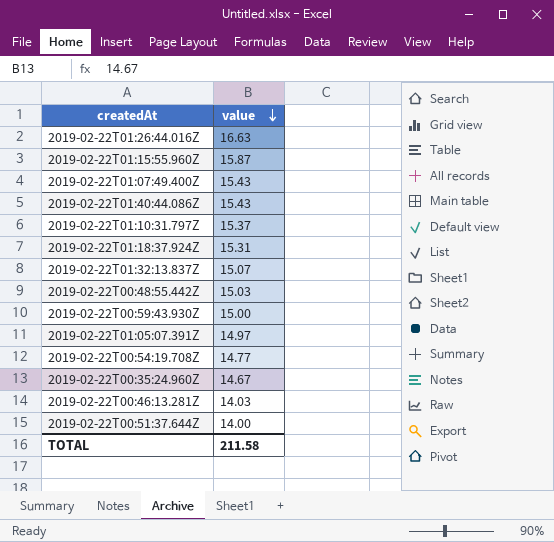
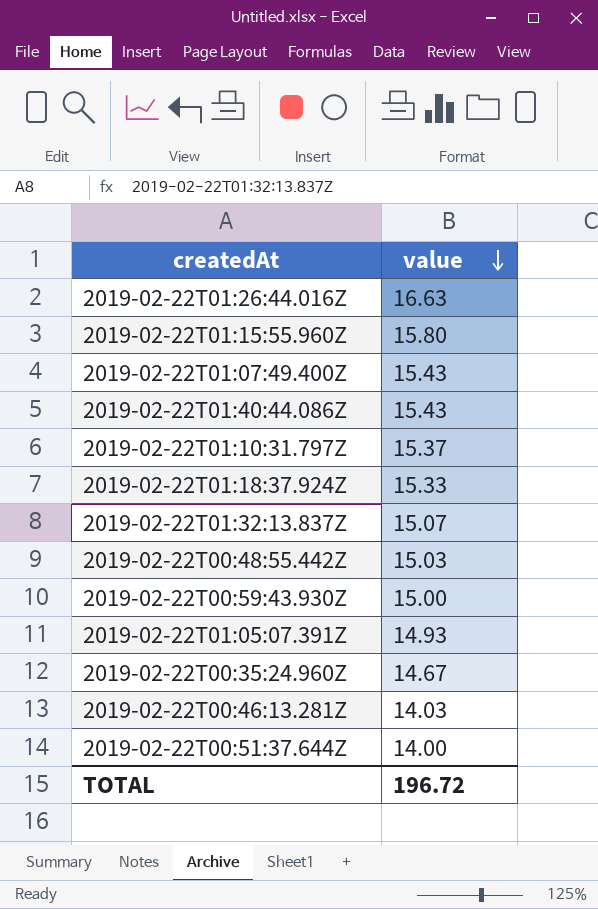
row 2019-02-22T00:54:19.708Z: 14.77 -> none
2019-02-22T01:15:55.960Z | value: 15.87 -> 15.80
2019-02-22T01:18:37.924Z | value: 15.31 -> 15.33
2019-02-22T01:05:07.391Z | value: 14.97 -> 14.93
TOTAL | value: 211.58 -> 196.72

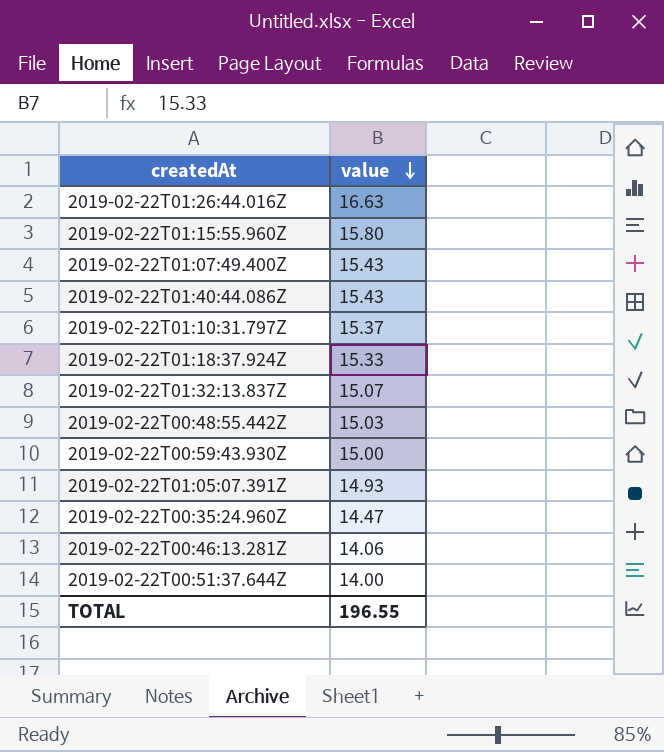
2019-02-22T00:35:24.960Z | value: 14.67 -> 14.47
2019-02-22T00:46:13.281Z | value: 14.03 -> 14.06
TOTAL | value: 196.72 -> 196.55

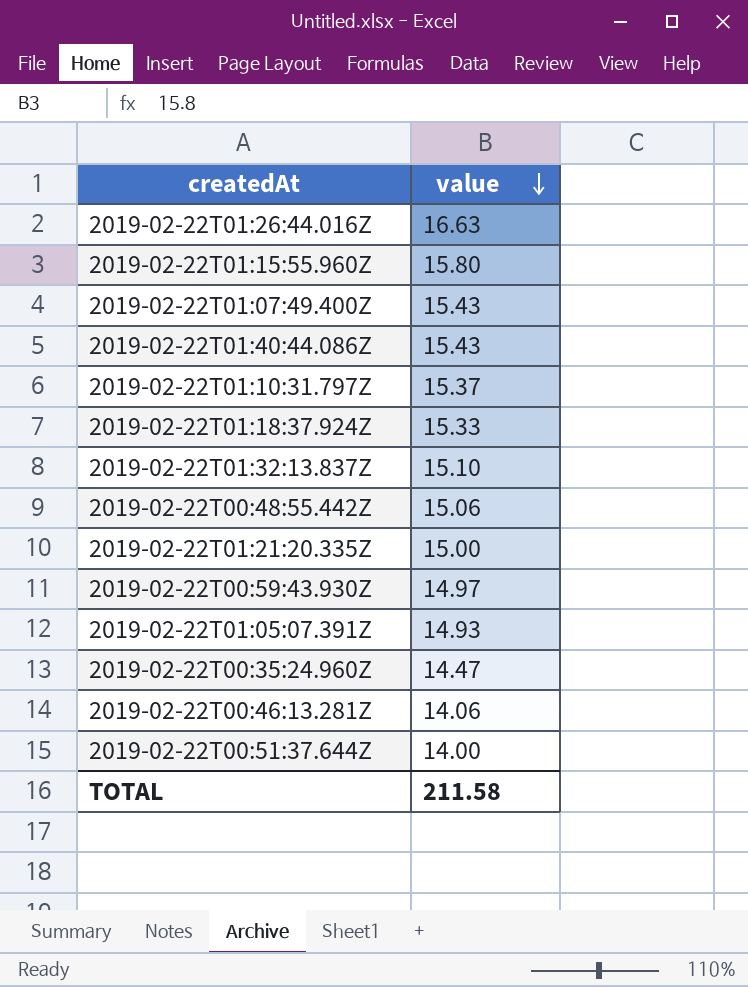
2019-02-22T01:32:13.837Z | value: 15.07 -> 15.10
2019-02-22T00:48:55.442Z | value: 15.03 -> 15.06
row 2019-02-22T01:21:20.335Z: none -> 15.00
2019-02-22T00:59:43.930Z | value: 15.00 -> 14.97
TOTAL | value: 196.55 -> 211.58

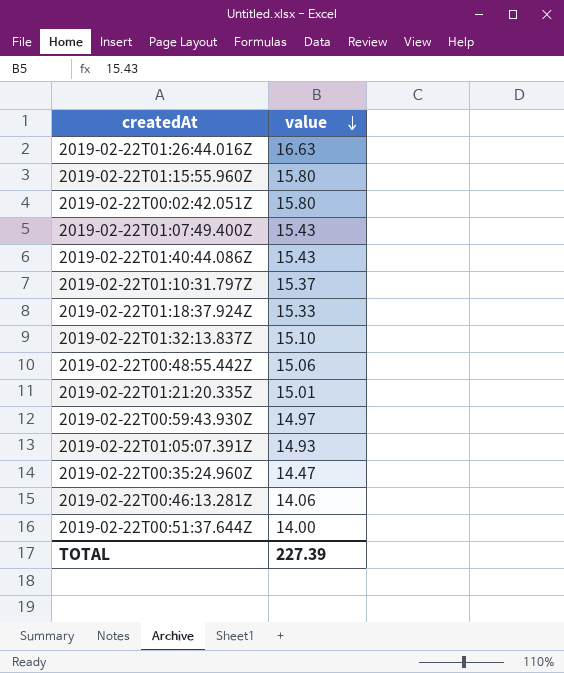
row 2019-02-22T00:02:42.051Z: none -> 15.80
2019-02-22T01:21:20.335Z | value: 15.00 -> 15.01
TOTAL | value: 211.58 -> 227.39

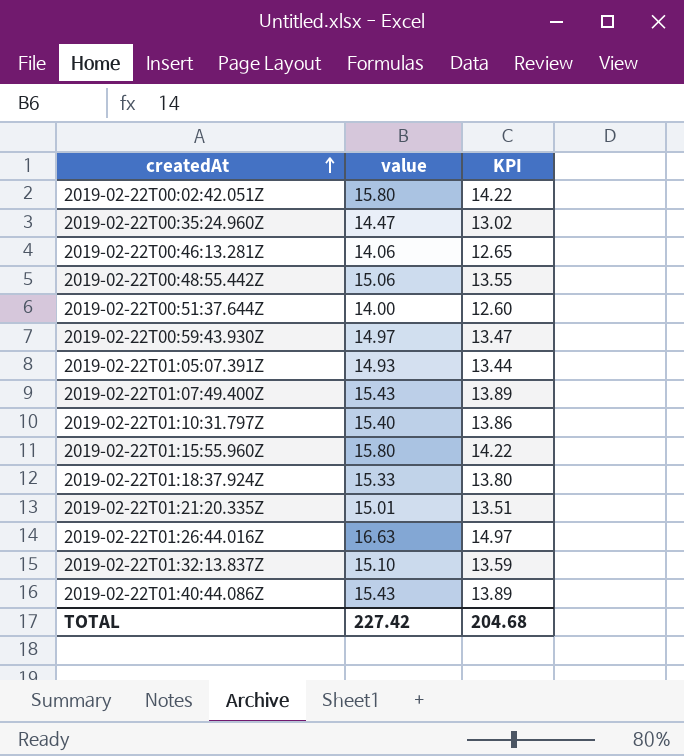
row order: value descending -> createdAt ascending
column KPI | formula: none -> [value] * 0.9
2019-02-22T01:10:31.797Z | value: 15.37 -> 15.40
TOTAL | value: 227.39 -> 227.42

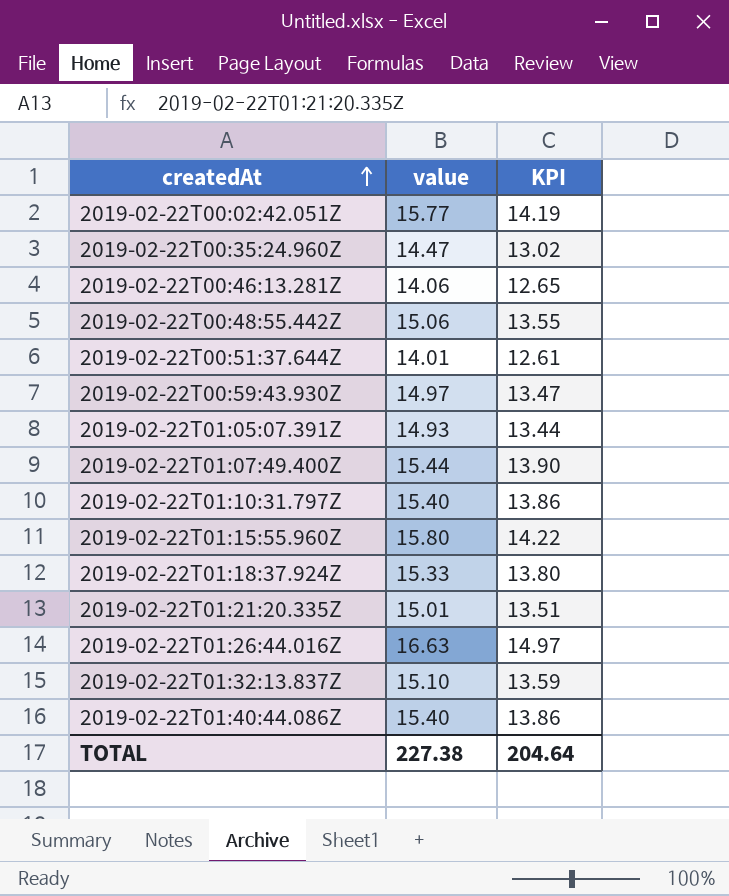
2019-02-22T00:02:42.051Z | value: 15.80 -> 15.77
2019-02-22T00:02:42.051Z | KPI: 14.22 -> 14.19
2019-02-22T00:51:37.644Z | value: 14.00 -> 14.01
2019-02-22T00:51:37.644Z | KPI: 12.60 -> 12.61
2019-02-22T01:07:49.400Z | value: 15.43 -> 15.44
2019-02-22T01:07:49.400Z | KPI: 13.89 -> 13.90
2019-02-22T01:40:44.086Z | value: 15.43 -> 15.40
2019-02-22T01:40:44.086Z | KPI: 13.89 -> 13.86
TOTAL | value: 227.42 -> 227.38
TOTAL | KPI: 204.68 -> 204.64

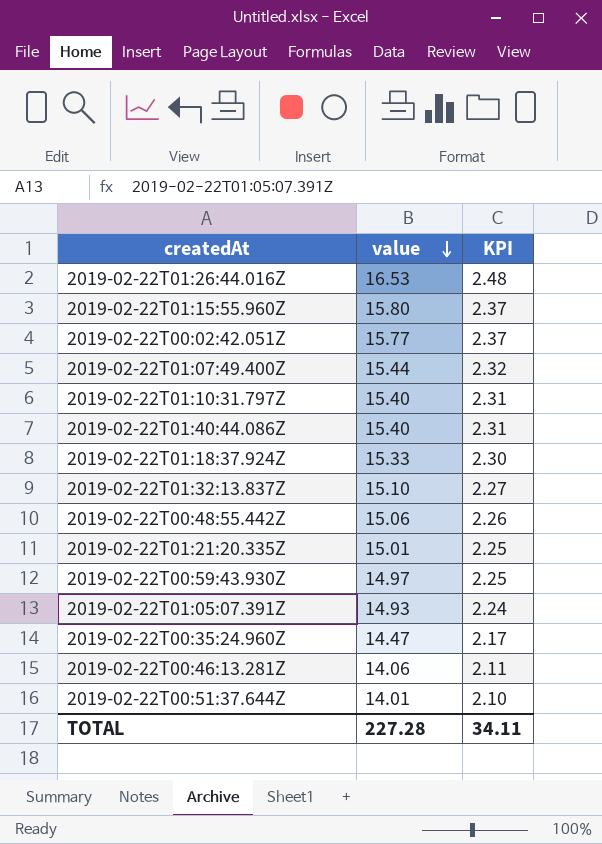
row order: createdAt ascending -> value descending
column KPI | formula: [value] * 0.9 -> [value] * 0.15
2019-02-22T01:26:44.016Z | value: 16.63 -> 16.53
TOTAL | value: 227.38 -> 227.28
TOTAL | KPI: 204.64 -> 34.11

